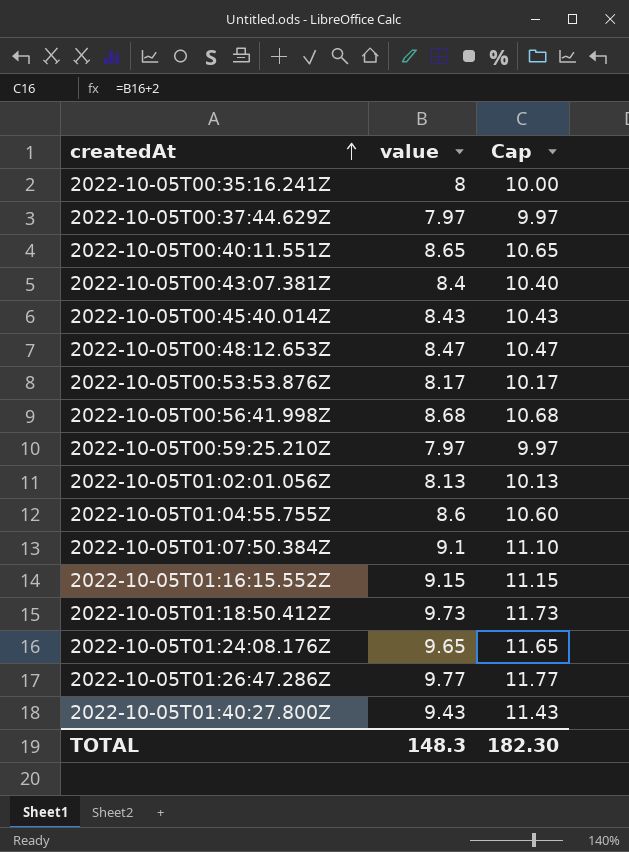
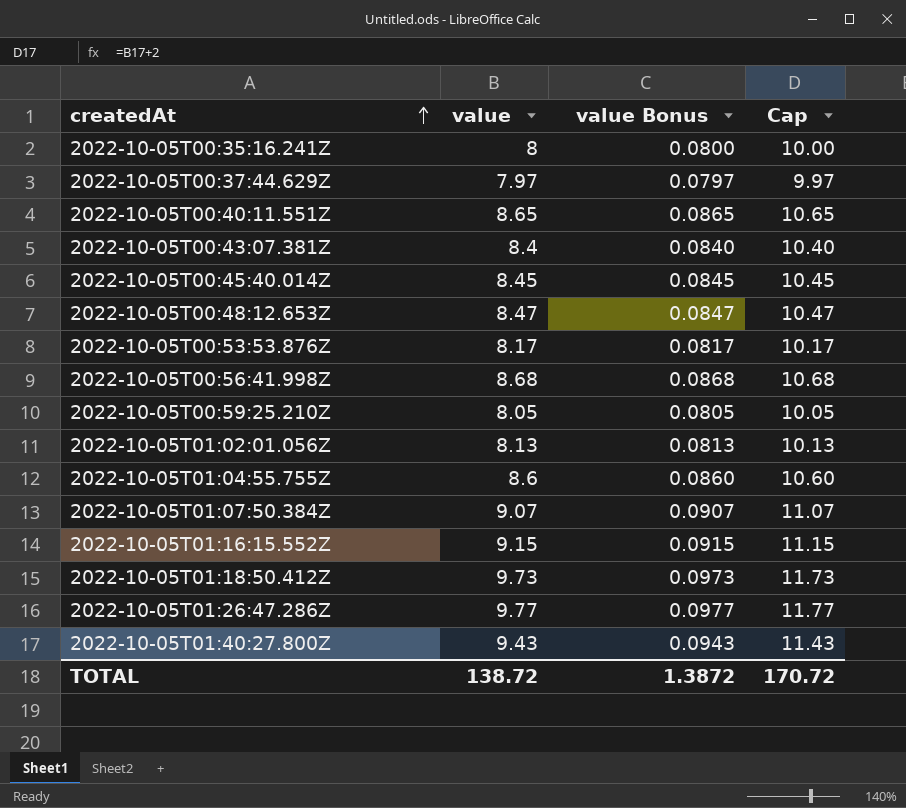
column value Bonus | formula: none -> [value] * 0.01
row 2022-10-05T01:24:08.176Z: 9.65 | 11.65 -> none
2022-10-05T00:45:40.014Z | value: 8.43 -> 8.45
2022-10-05T00:45:40.014Z | Cap: 10.43 -> 10.45
2022-10-05T00:59:25.210Z | value: 7.97 -> 8.05
2022-10-05T00:59:25.210Z | Cap: 9.97 -> 10.05
2022-10-05T01:07:50.384Z | value: 9.1 -> 9.07
2022-10-05T01:07:50.384Z | Cap: 11.10 -> 11.07
TOTAL | value: 148.3 -> 138.72
TOTAL | Cap: 182.30 -> 170.72

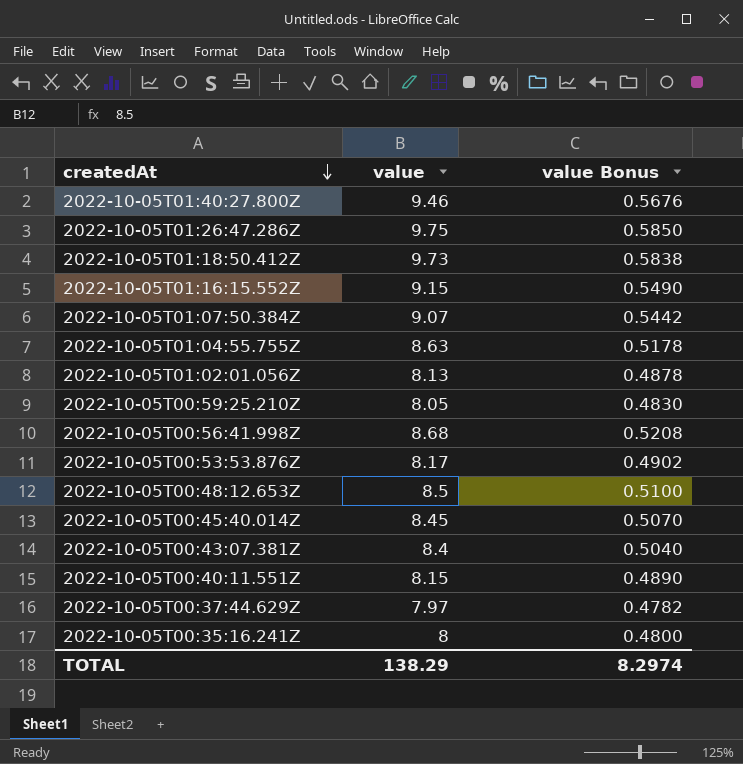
row order: createdAt ascending -> createdAt descending
column Cap | formula: [value] + 2 -> none
column value Bonus | formula: [value] * 0.01 -> [value] * 0.06
2022-10-05T01:40:27.800Z | value: 9.43 -> 9.46
2022-10-05T01:26:47.286Z | value: 9.77 -> 9.75
2022-10-05T01:04:55.755Z | value: 8.6 -> 8.63
2022-10-05T00:48:12.653Z | value: 8.47 -> 8.5
2022-10-05T00:40:11.551Z | value: 8.65 -> 8.15
TOTAL | value: 138.72 -> 138.29
TOTAL | value Bonus: 1.3872 -> 8.2974

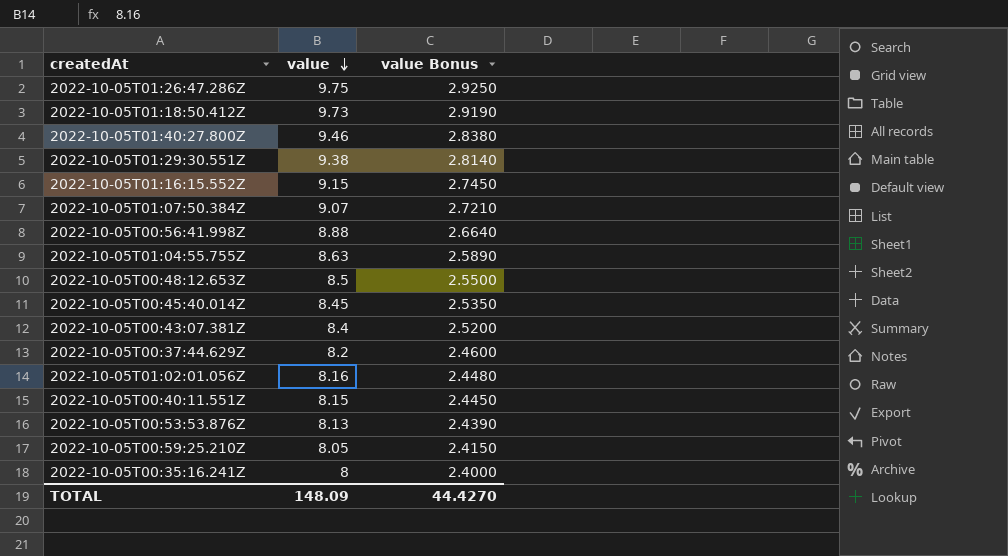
row order: createdAt descending -> value descending
column value Bonus | formula: [value] * 0.06 -> [value] * 0.3
row 2022-10-05T01:29:30.551Z: none -> 9.38 | 2.8140
2022-10-05T00:56:41.998Z | value: 8.68 -> 8.88
2022-10-05T00:37:44.629Z | value: 7.97 -> 8.2
2022-10-05T01:02:01.056Z | value: 8.13 -> 8.16
2022-10-05T00:53:53.876Z | value: 8.17 -> 8.13
TOTAL | value: 138.29 -> 148.09
TOTAL | value Bonus: 8.2974 -> 44.4270

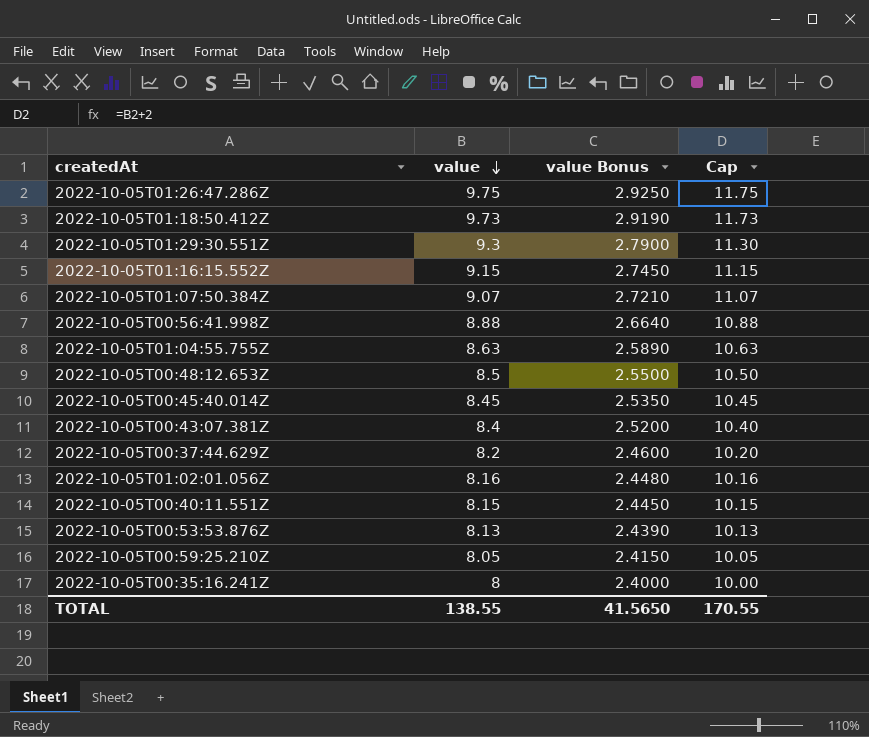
column Cap | formula: none -> [value] + 2
row 2022-10-05T01:40:27.800Z: 9.46 | 2.8380 -> none
2022-10-05T01:29:30.551Z | value: 9.38 -> 9.3
2022-10-05T01:29:30.551Z | value Bonus: 2.8140 -> 2.7900
TOTAL | value: 148.09 -> 138.55
TOTAL | value Bonus: 44.4270 -> 41.5650

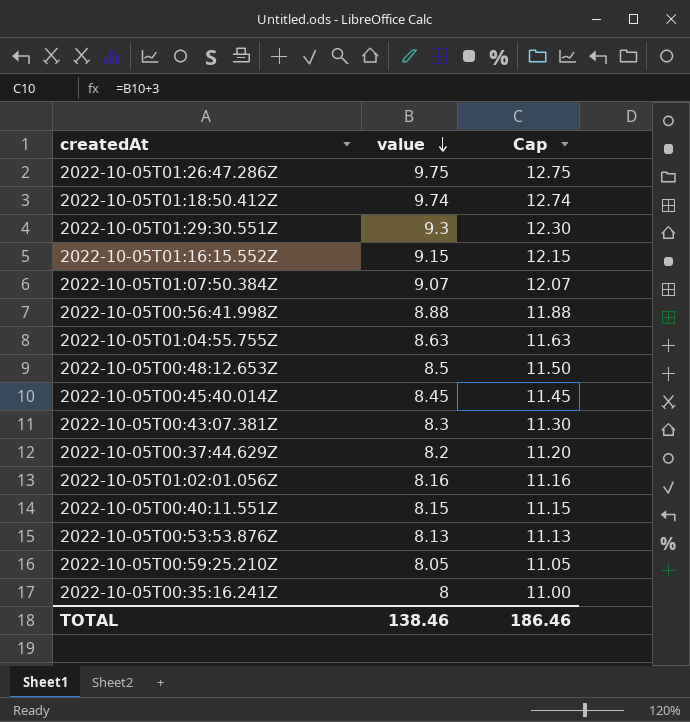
column value Bonus | formula: [value] * 0.3 -> none
column Cap | formula: [value] + 2 -> [value] + 3
2022-10-05T01:18:50.412Z | value: 9.73 -> 9.74
2022-10-05T00:43:07.381Z | value: 8.4 -> 8.3
TOTAL | value: 138.55 -> 138.46
TOTAL | Cap: 170.55 -> 186.46

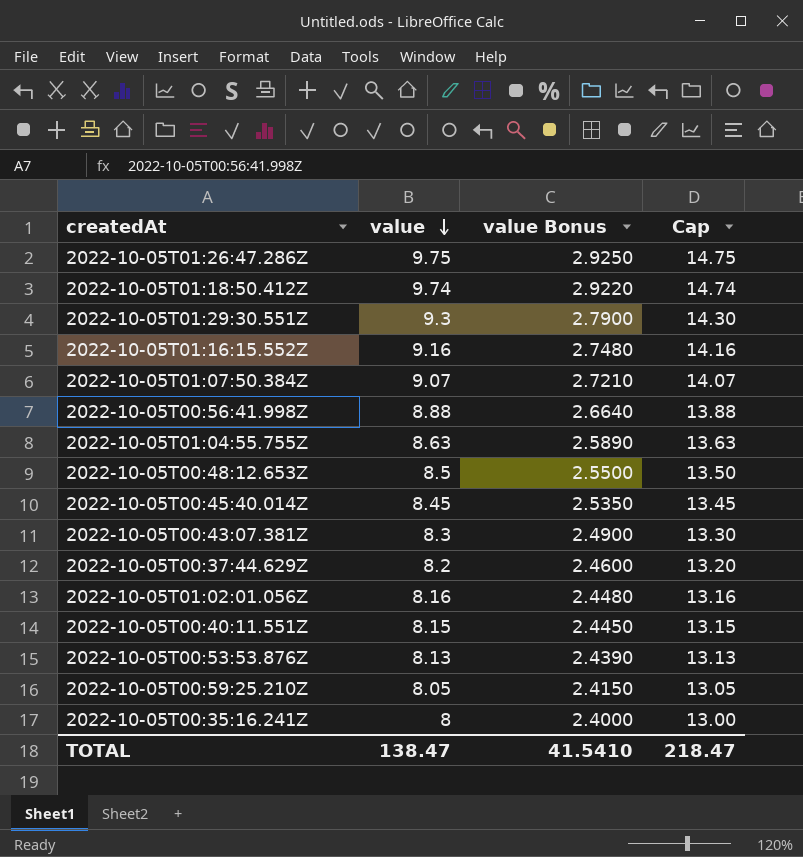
column value Bonus | formula: none -> [value] * 0.3
column Cap | formula: [value] + 3 -> [value] + 5
2022-10-05T01:16:15.552Z | value: 9.15 -> 9.16
TOTAL | value: 138.46 -> 138.47
TOTAL | Cap: 186.46 -> 218.47

